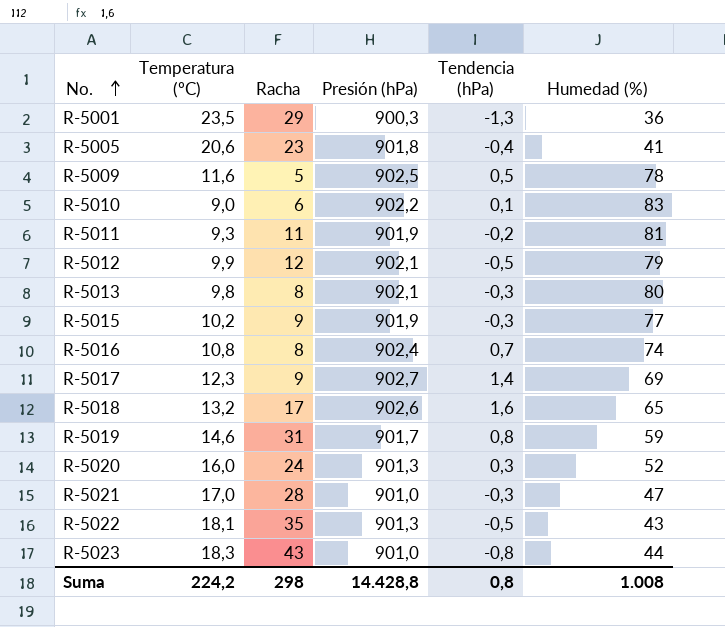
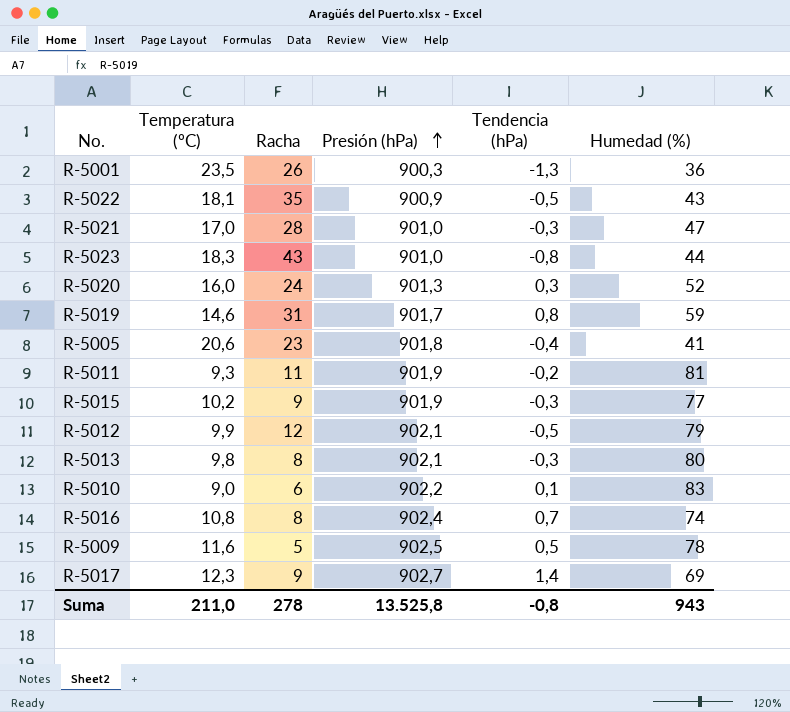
row order: No. ascending -> Presión (hPa) ascending
row R-5018: 13,2 | 17 | 902,6 | 1,6 | 65 -> none
R-5001 | Racha: 29 -> 26
R-5022 | Presión (hPa): 901,3 -> 900,9
Suma | Temperatura (ºC): 224,2 -> 211,0
Suma | Racha: 298 -> 278
Suma | Presión (hPa): 14.428,8 -> 13.525,8
Suma | Tendencia (hPa): 0,8 -> -0,8
Suma | Humedad (%): 1.008 -> 943

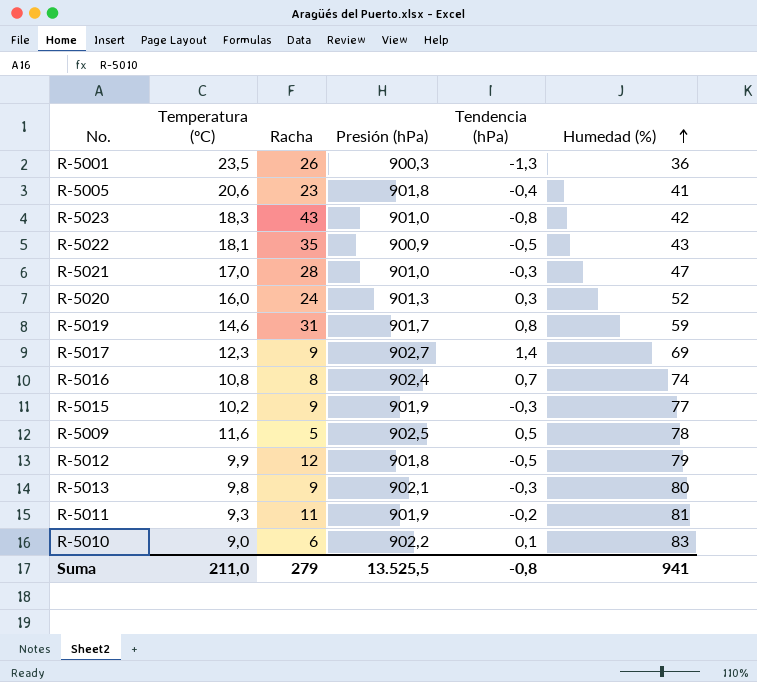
row order: Presión (hPa) ascending -> Humedad (%) ascending
R-5023 | Humedad (%): 44 -> 42
R-5012 | Presión (hPa): 902,1 -> 901,8
R-5013 | Racha: 8 -> 9
Suma | Racha: 278 -> 279
Suma | Presión (hPa): 13.525,8 -> 13.525,5
Suma | Humedad (%): 943 -> 941

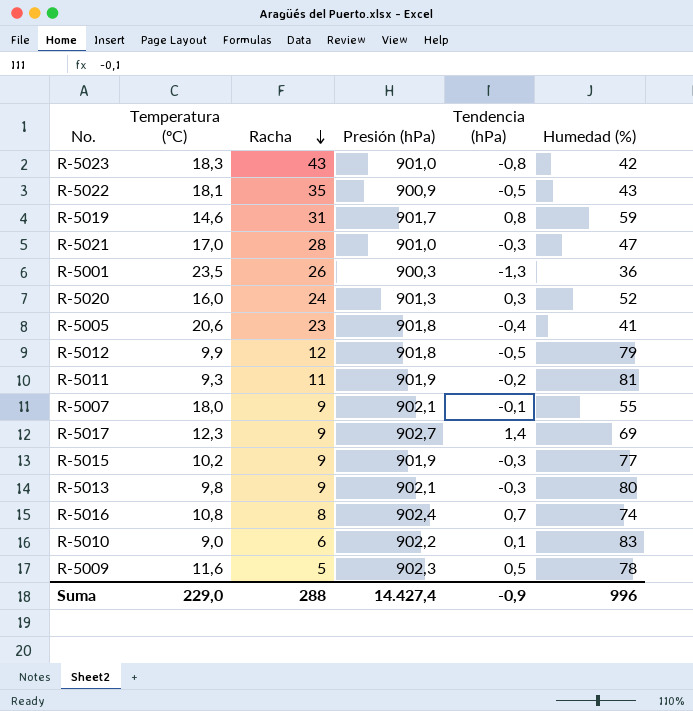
row order: Humedad (%) ascending -> Racha descending
row R-5007: none -> 18,0 | 9 | 902,1 | -0,1 | 55
R-5009 | Presión (hPa): 902,5 -> 902,3
Suma | Temperatura (ºC): 211,0 -> 229,0
Suma | Racha: 279 -> 288
Suma | Presión (hPa): 13.525,5 -> 14.427,4
Suma | Tendencia (hPa): -0,8 -> -0,9
Suma | Humedad (%): 941 -> 996

